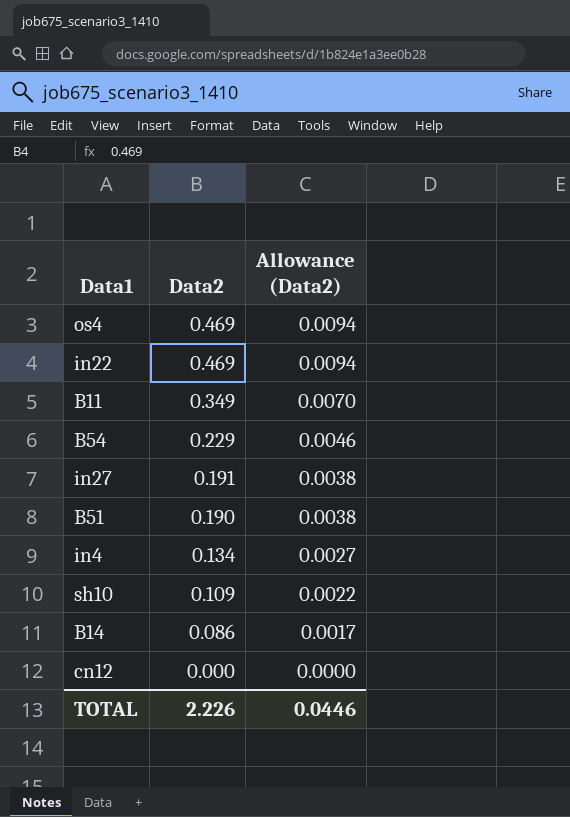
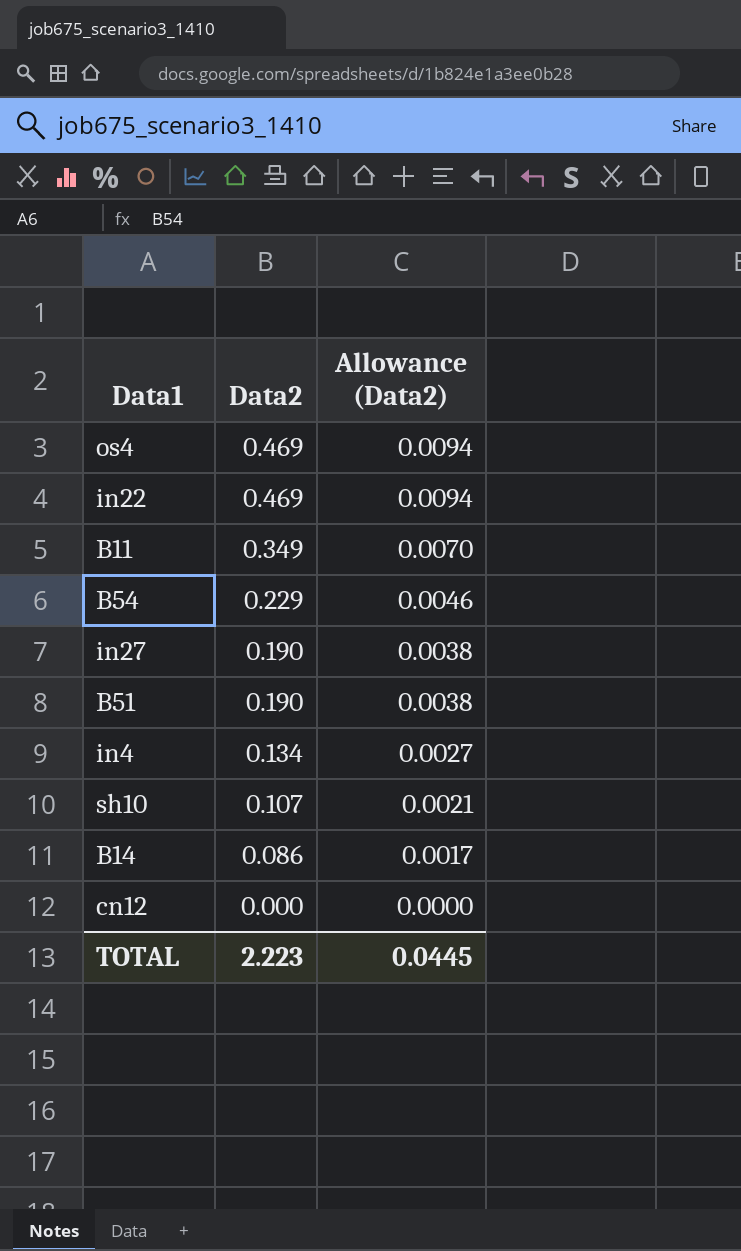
in27 | Data2: 0.191 -> 0.190
sh10 | Data2: 0.109 -> 0.107
sh10 | Allowance (Data2): 0.0022 -> 0.0021
TOTAL | Data2: 2.226 -> 2.223
TOTAL | Allowance (Data2): 0.0446 -> 0.0445

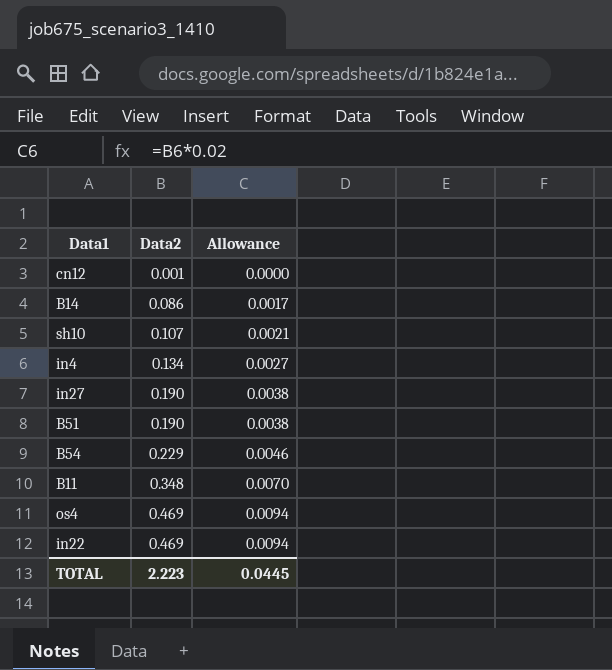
row order: Data2 descending -> Data2 ascending
column name: Allowance (Data2) -> Allowance
cn12 | Data2: 0.000 -> 0.001
B11 | Data2: 0.349 -> 0.348

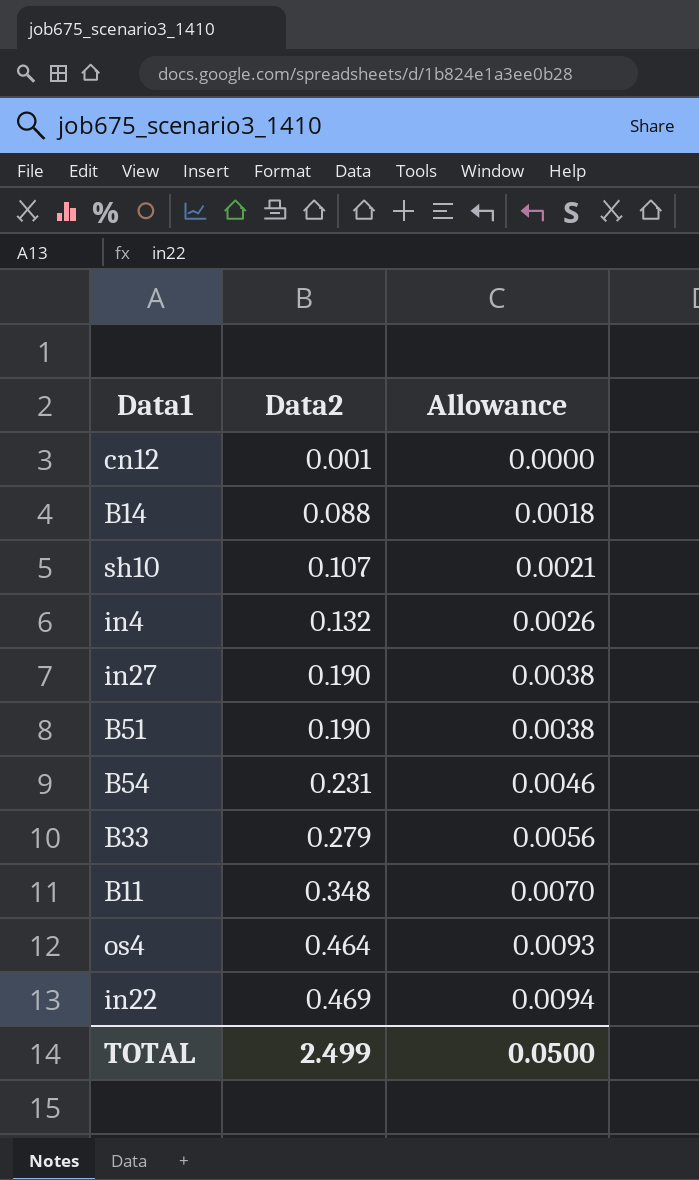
B14 | Data2: 0.086 -> 0.088
B14 | Allowance: 0.0017 -> 0.0018
in4 | Data2: 0.134 -> 0.132
in4 | Allowance: 0.0027 -> 0.0026
B54 | Data2: 0.229 -> 0.231
row B33: none -> 0.279 | 0.0056
os4 | Data2: 0.469 -> 0.464
os4 | Allowance: 0.0094 -> 0.0093
TOTAL | Data2: 2.223 -> 2.499
TOTAL | Allowance: 0.0445 -> 0.0500

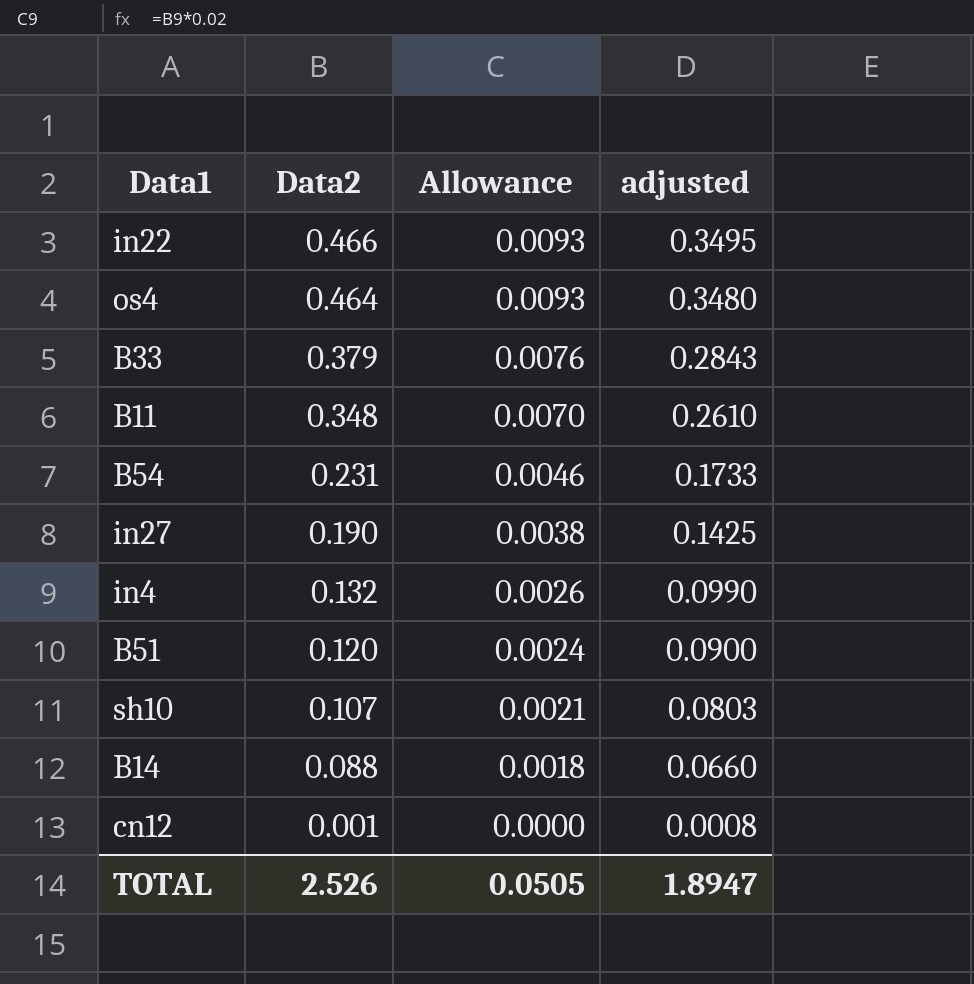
row order: Data2 ascending -> Data2 descending
column adjusted | formula: none -> [Data2] * 0.75
in22 | Data2: 0.469 -> 0.466
in22 | Allowance: 0.0094 -> 0.0093
B33 | Data2: 0.279 -> 0.379
B33 | Allowance: 0.0056 -> 0.0076
B51 | Data2: 0.190 -> 0.120
B51 | Allowance: 0.0038 -> 0.0024
TOTAL | Data2: 2.499 -> 2.526
TOTAL | Allowance: 0.0500 -> 0.0505

